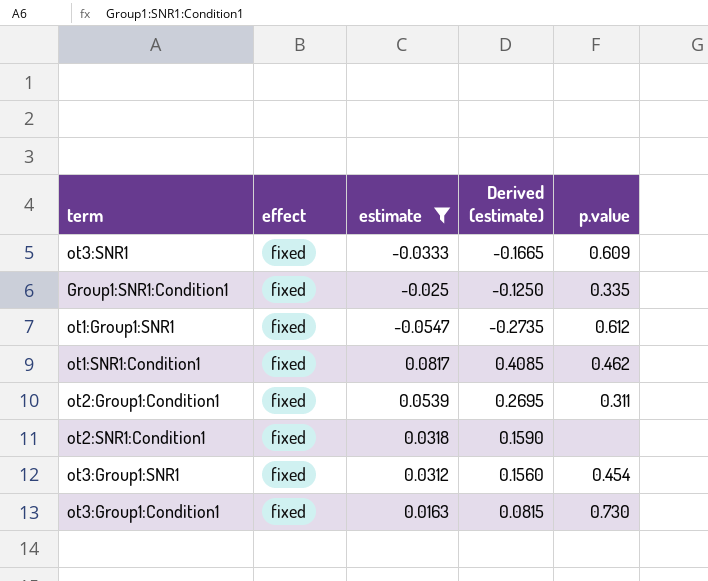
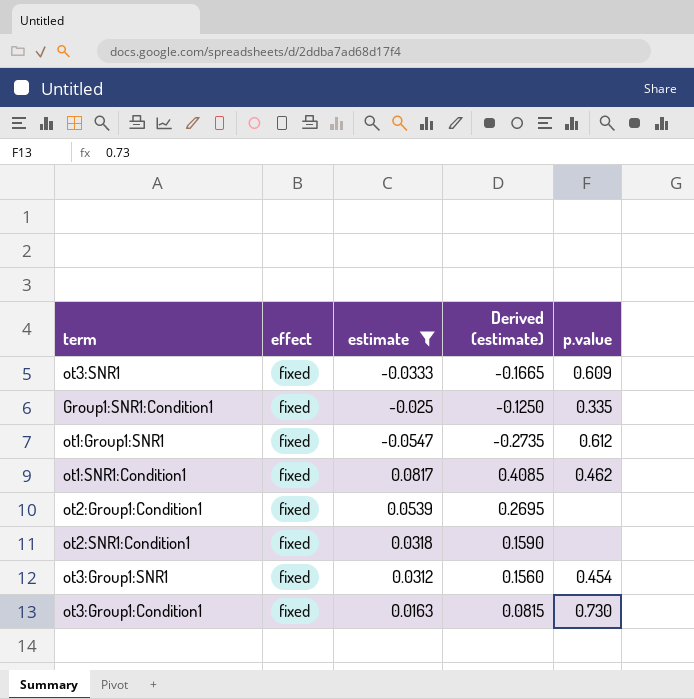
ot2:Group1:Condition1 | p.value: 0.311 -> none

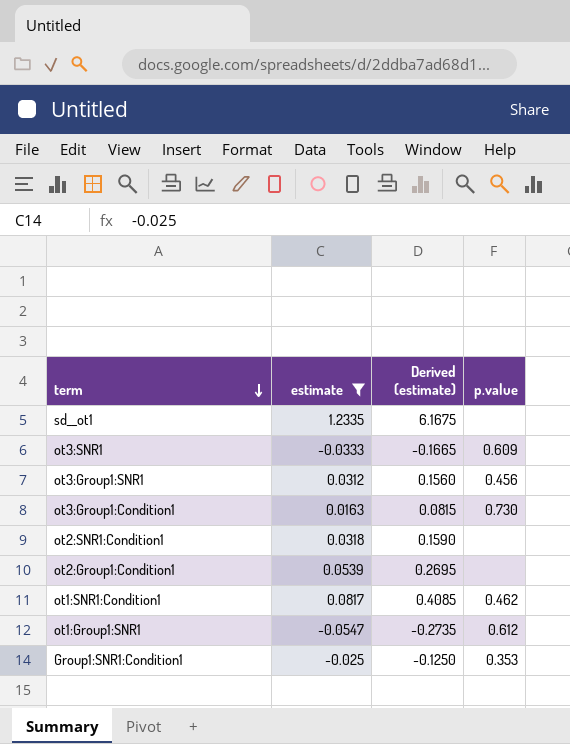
row order: none -> term descending
column effect | position: 2 -> none
row sd__ot1: none -> 1.2335 | 6.1675 | none
ot3:Group1:SNR1 | p.value: 0.454 -> 0.456
Group1:SNR1:Condition1 | p.value: 0.335 -> 0.353

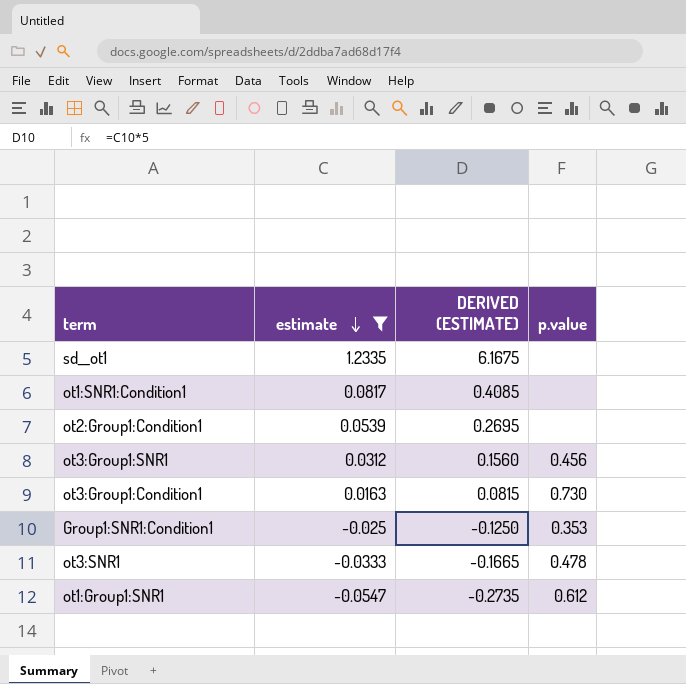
row order: term descending -> estimate descending
column name: Derived (estimate) -> DERIVED (ESTIMATE)
row ot2:SNR1:Condition1: 0.0318 | 0.1590 | none -> none
ot1:SNR1:Condition1 | p.value: 0.462 -> none
ot3:SNR1 | p.value: 0.609 -> 0.478

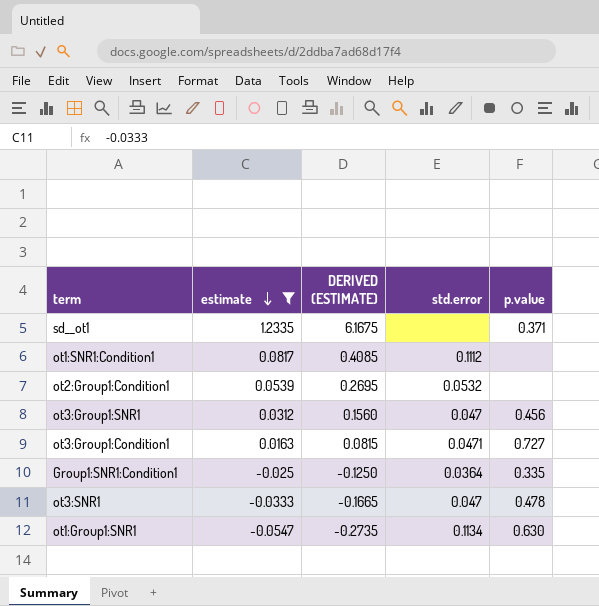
column std.error | position: none -> 4
sd__ot1 | p.value: none -> 0.371
ot3:Group1:Condition1 | p.value: 0.730 -> 0.727
Group1:SNR1:Condition1 | p.value: 0.353 -> 0.335
ot1:Group1:SNR1 | p.value: 0.612 -> 0.630

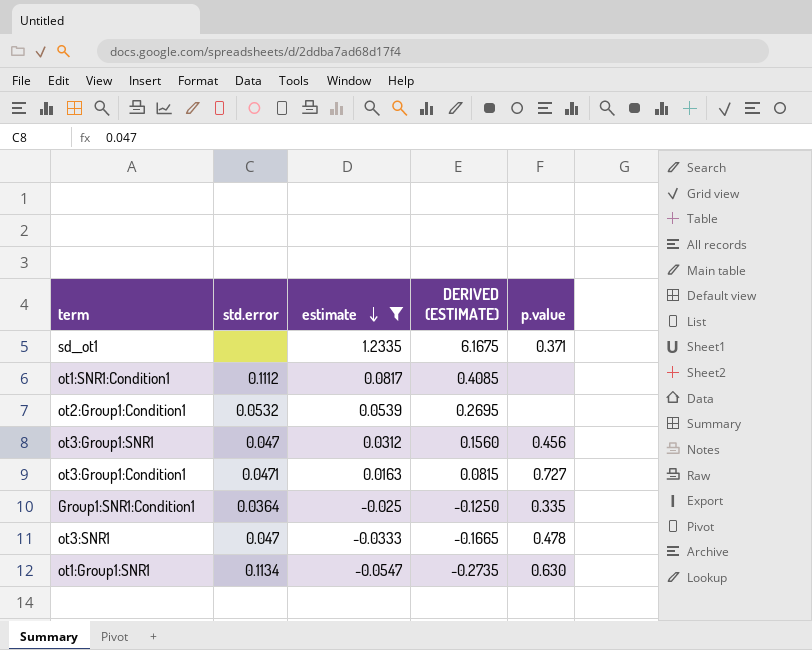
column std.error | position: 4 -> 2

